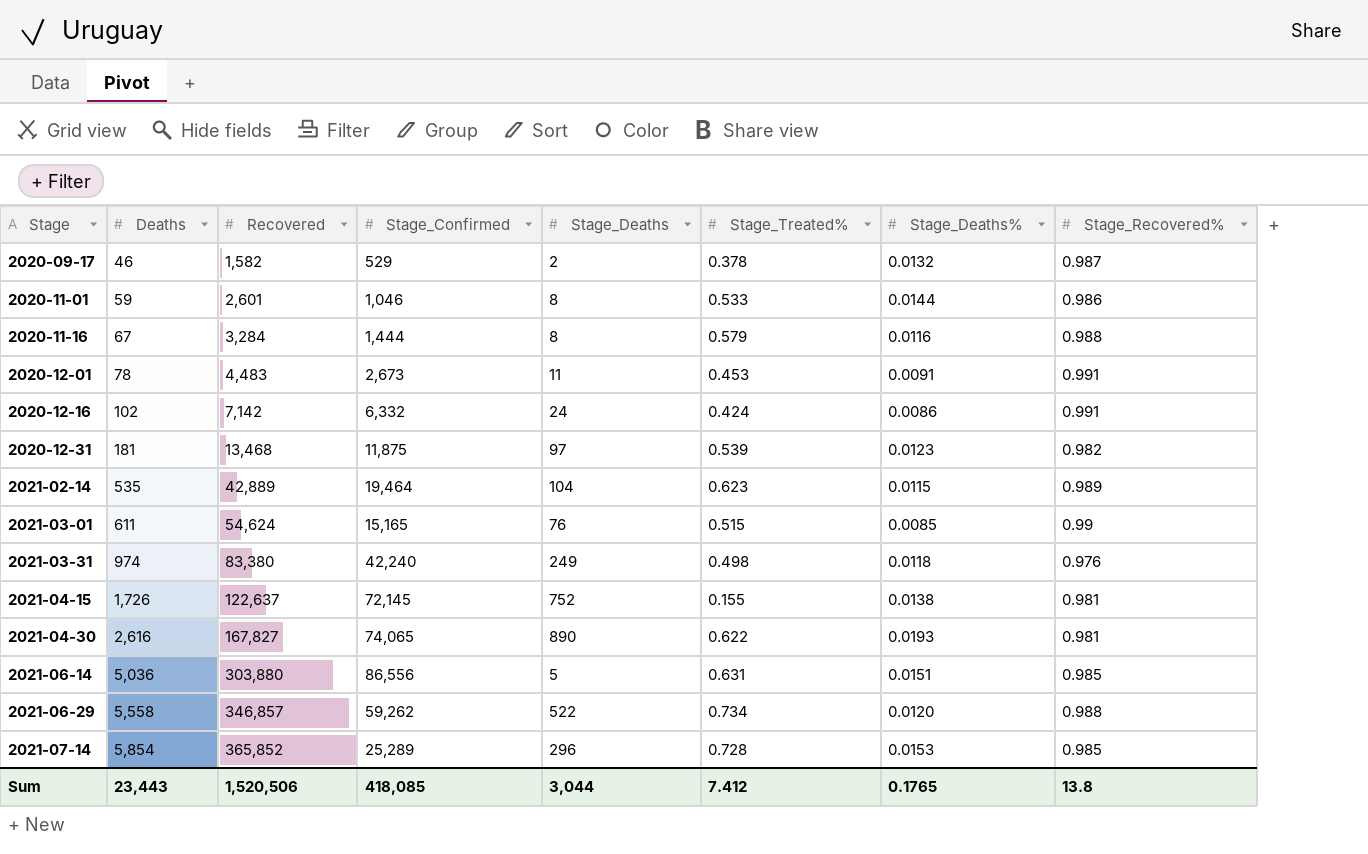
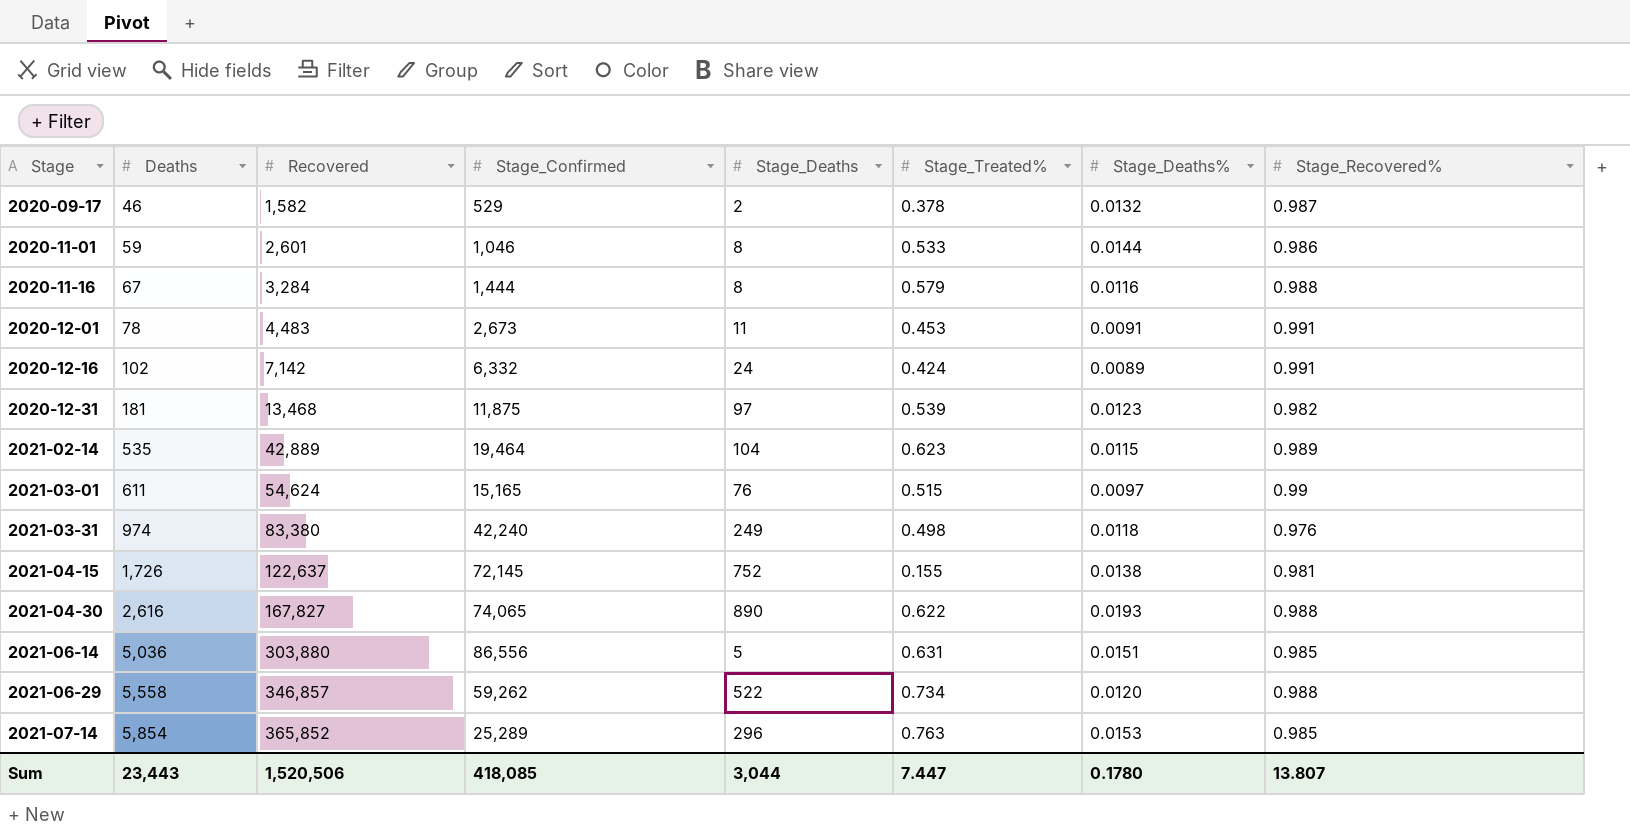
2020-12-16 | Stage_Deaths%: 0.0086 -> 0.0089
2021-03-01 | Stage_Deaths%: 0.0085 -> 0.0097
2021-04-30 | Stage_Recovered%: 0.981 -> 0.988
2021-07-14 | Stage_Treated%: 0.728 -> 0.763
Sum | Stage_Treated%: 7.412 -> 7.447
Sum | Stage_Deaths%: 0.1765 -> 0.1780
Sum | Stage_Recovered%: 13.8 -> 13.807

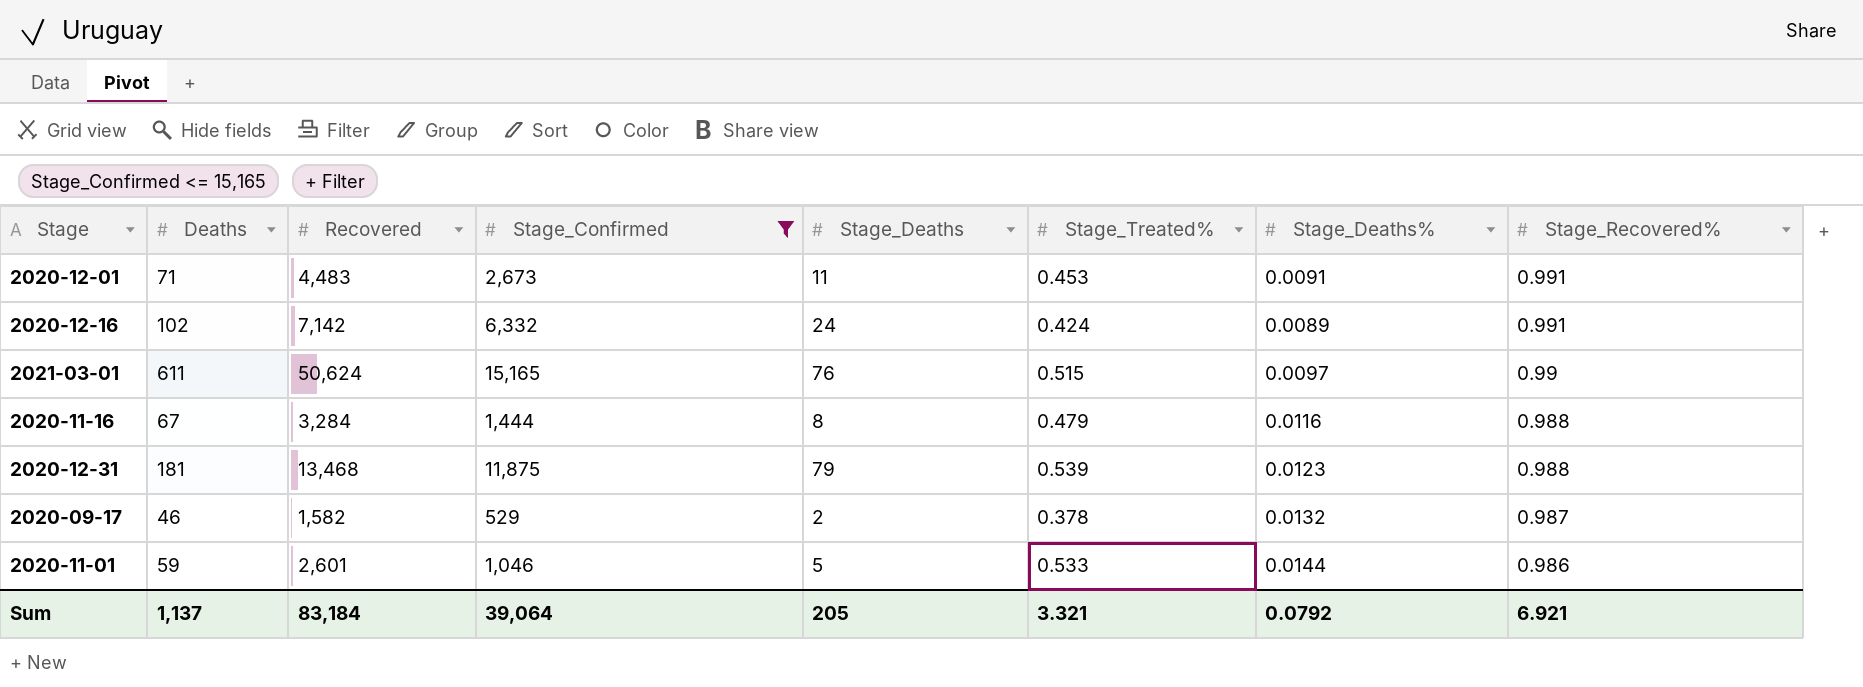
filter: none -> Stage_Confirmed <= 15,165
row order: Stage ascending -> Stage_Recovered% descending
2020-12-01 | Deaths: 78 -> 71
2021-03-01 | Recovered: 54,624 -> 50,624
2020-11-16 | Stage_Treated%: 0.579 -> 0.479
2020-12-31 | Stage_Deaths: 97 -> 79
2020-12-31 | Stage_Recovered%: 0.982 -> 0.988
2020-11-01 | Stage_Deaths: 8 -> 5
Sum | Deaths: 23,443 -> 1,137
Sum | Recovered: 1,520,506 -> 83,184
Sum | Stage_Confirmed: 418,085 -> 39,064
Sum | Stage_Deaths: 3,044 -> 205
Sum | Stage_Treated%: 7.447 -> 3.321
Sum | Stage_Deaths%: 0.1780 -> 0.0792
Sum | Stage_Recovered%: 13.807 -> 6.921

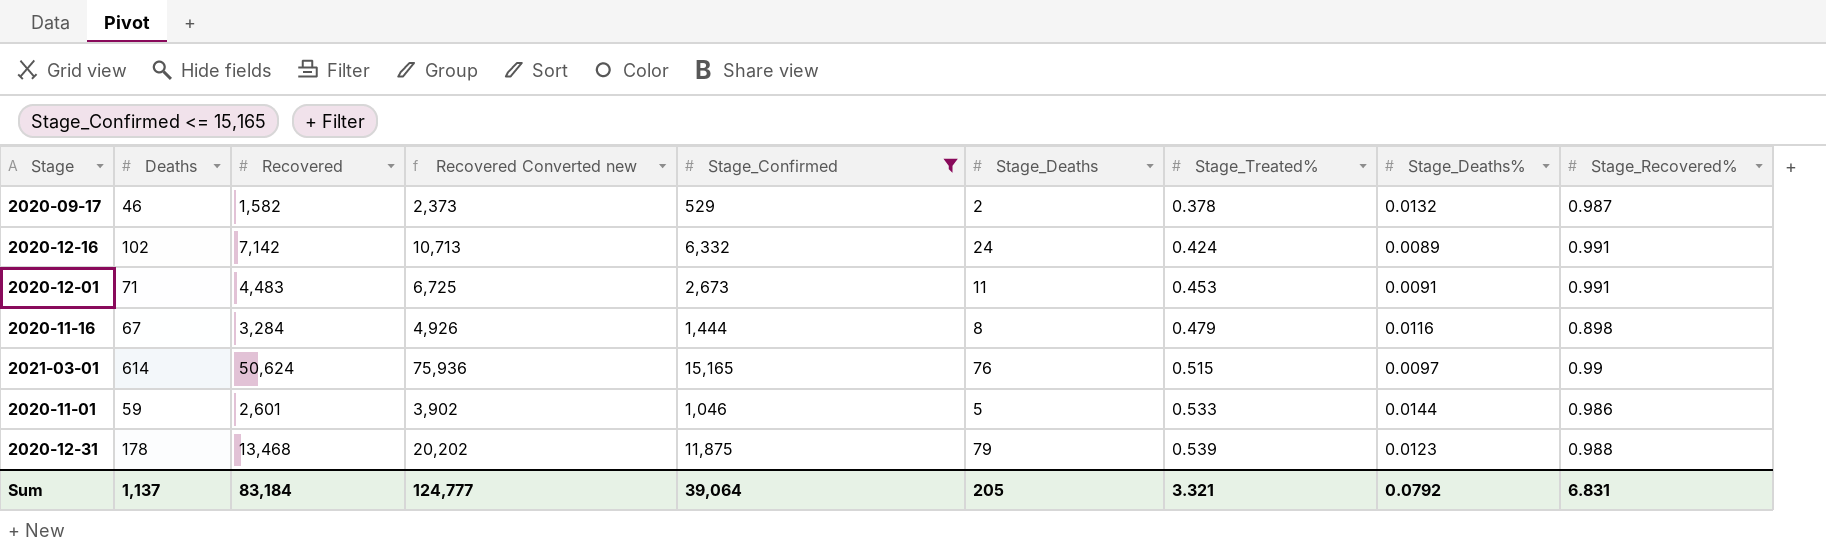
row order: Stage_Recovered% descending -> Stage_Treated% ascending
column Recovered Converted new | formula: none -> [Recovered] * 1.5
2020-11-16 | Stage_Recovered%: 0.988 -> 0.898
2021-03-01 | Deaths: 611 -> 614
2020-12-31 | Deaths: 181 -> 178
Sum | Stage_Recovered%: 6.921 -> 6.831

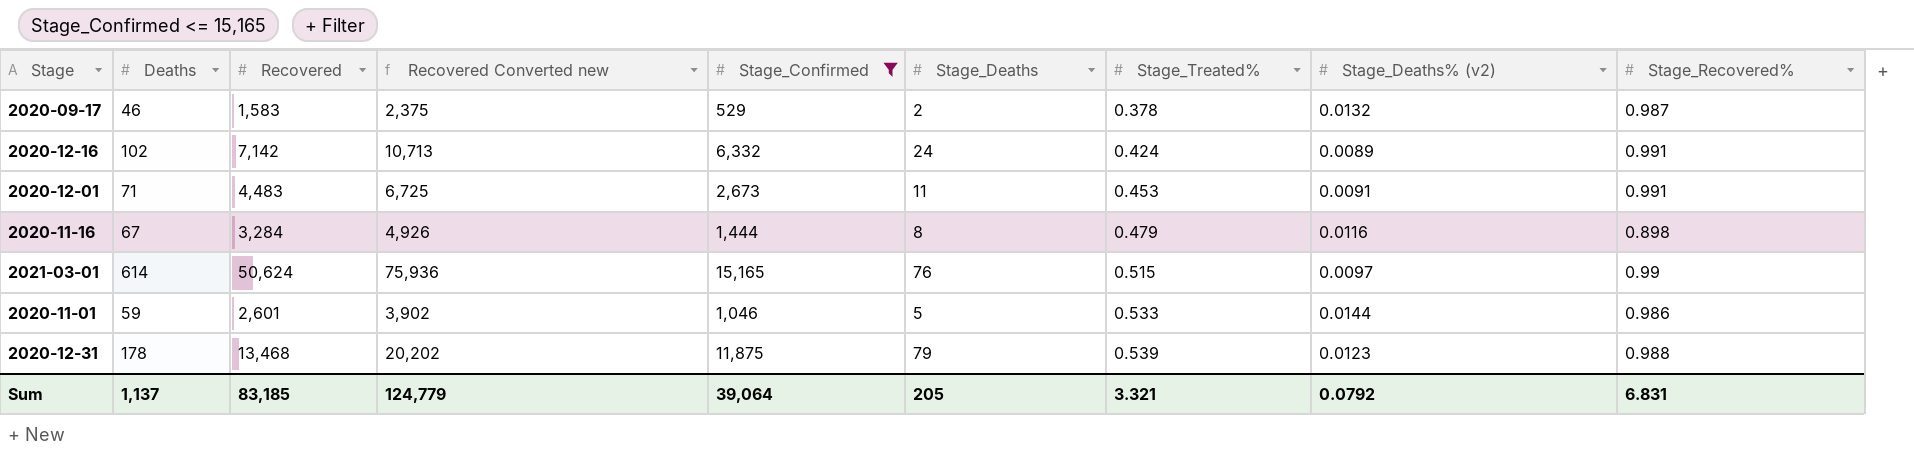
column name: Stage_Deaths% -> Stage_Deaths% (v2)
2020-09-17 | Recovered: 1,582 -> 1,583
2020-09-17 | Recovered Converted new: 2,373 -> 2,375
Sum | Recovered: 83,184 -> 83,185
Sum | Recovered Converted new: 124,777 -> 124,779

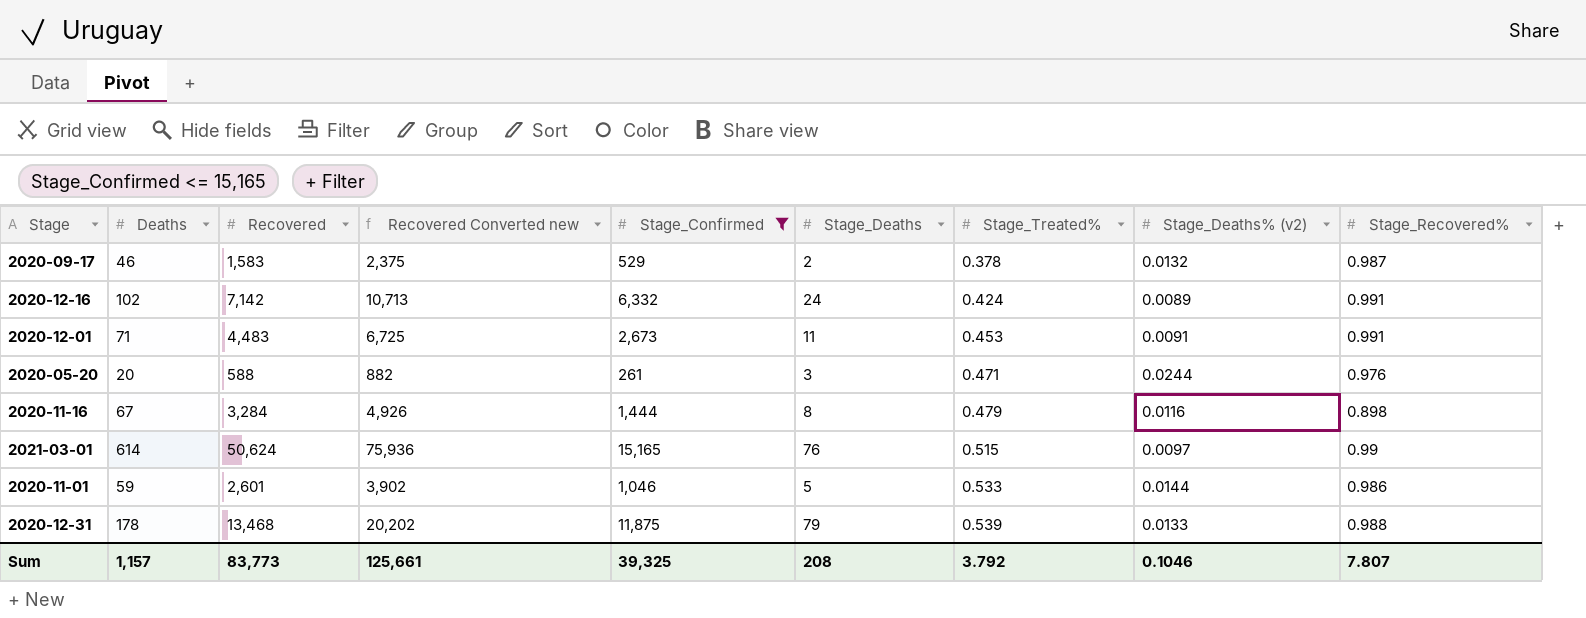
row 2020-05-20: none -> 20 | 588 | 882 | 261 | 3 | 0.471 | 0.0244 | 0.976
2020-12-31 | Stage_Deaths% (v2): 0.0123 -> 0.0133
Sum | Deaths: 1,137 -> 1,157
Sum | Recovered: 83,185 -> 83,773
Sum | Recovered Converted new: 124,779 -> 125,661
Sum | Stage_Confirmed: 39,064 -> 39,325
Sum | Stage_Deaths: 205 -> 208
Sum | Stage_Treated%: 3.321 -> 3.792
Sum | Stage_Deaths% (v2): 0.0792 -> 0.1046
Sum | Stage_Recovered%: 6.831 -> 7.807

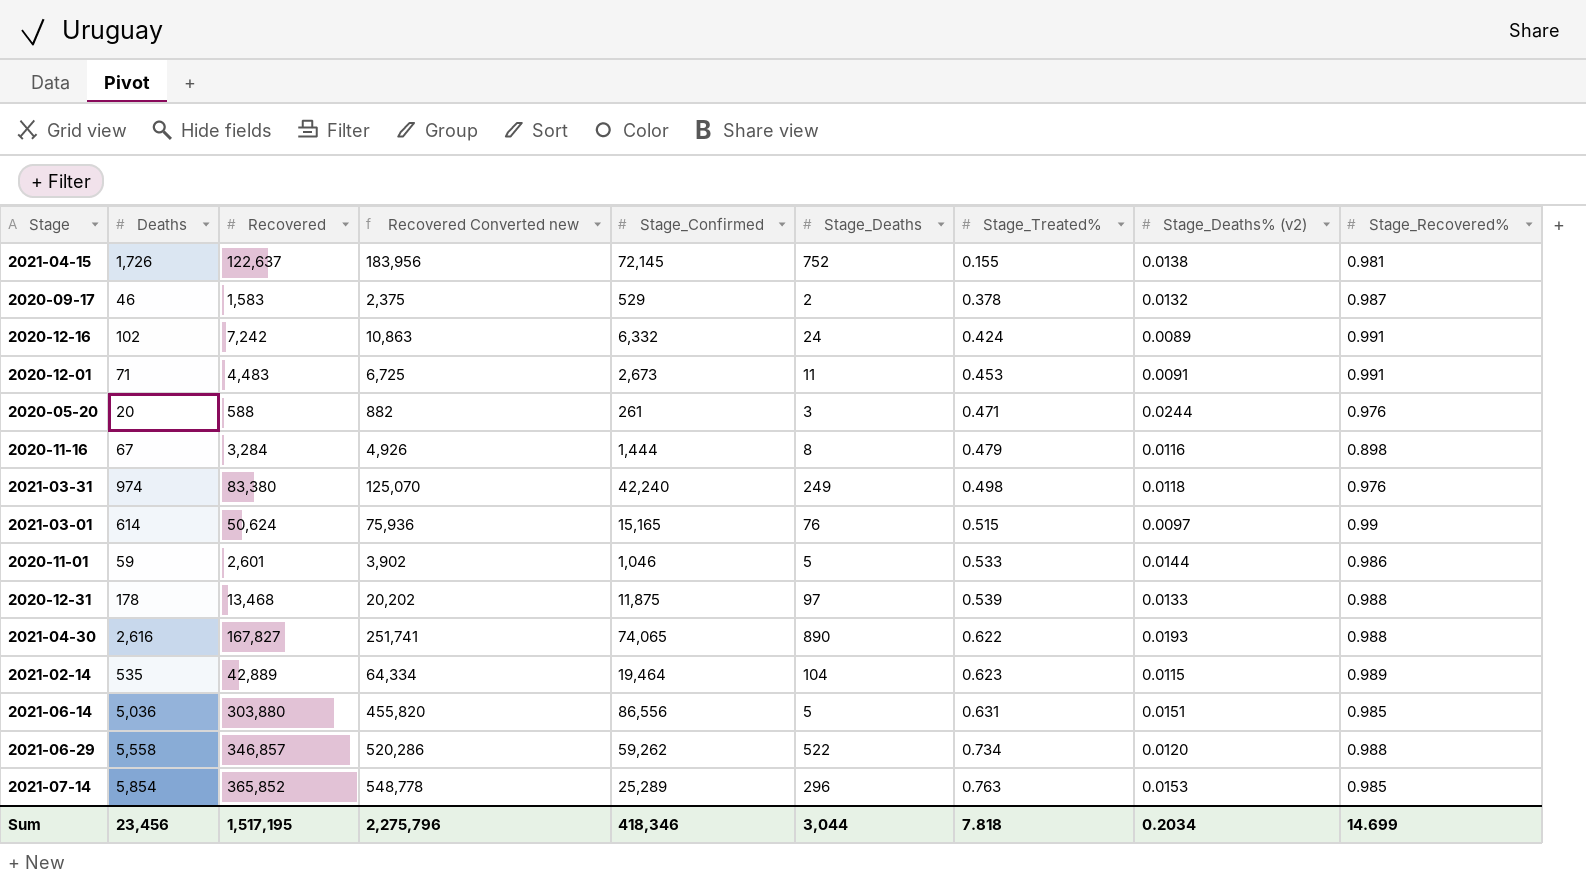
filter: Stage_Confirmed <= 15,165 -> none
2020-12-16 | Recovered: 7,142 -> 7,242
2020-12-16 | Recovered Converted new: 10,713 -> 10,863
2020-12-31 | Stage_Deaths: 79 -> 97
Sum | Deaths: 1,157 -> 23,456
Sum | Recovered: 83,773 -> 1,517,195
Sum | Recovered Converted new: 125,661 -> 2,275,796
Sum | Stage_Confirmed: 39,325 -> 418,346
Sum | Stage_Deaths: 208 -> 3,044
Sum | Stage_Treated%: 3.792 -> 7.818
Sum | Stage_Deaths% (v2): 0.1046 -> 0.2034
Sum | Stage_Recovered%: 7.807 -> 14.699

